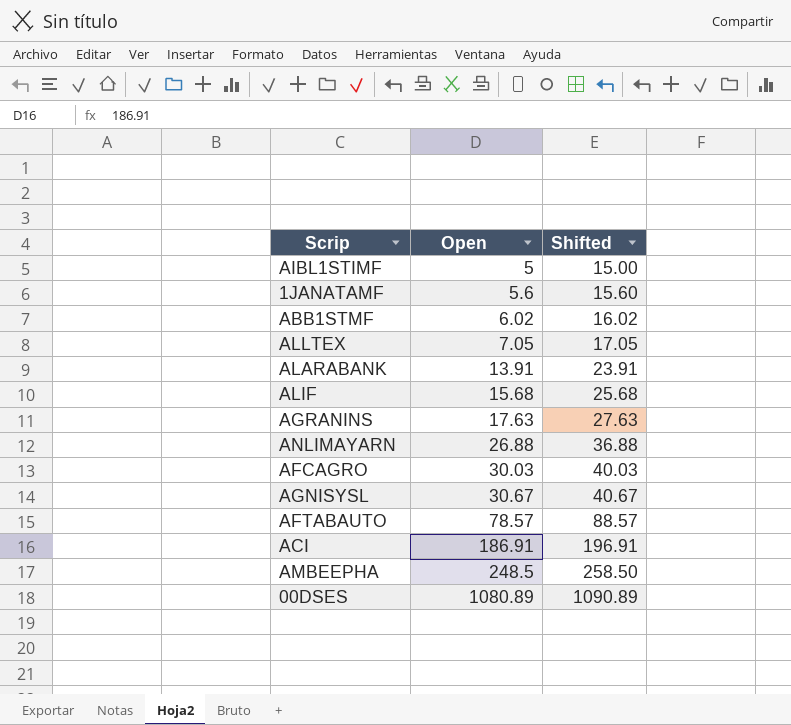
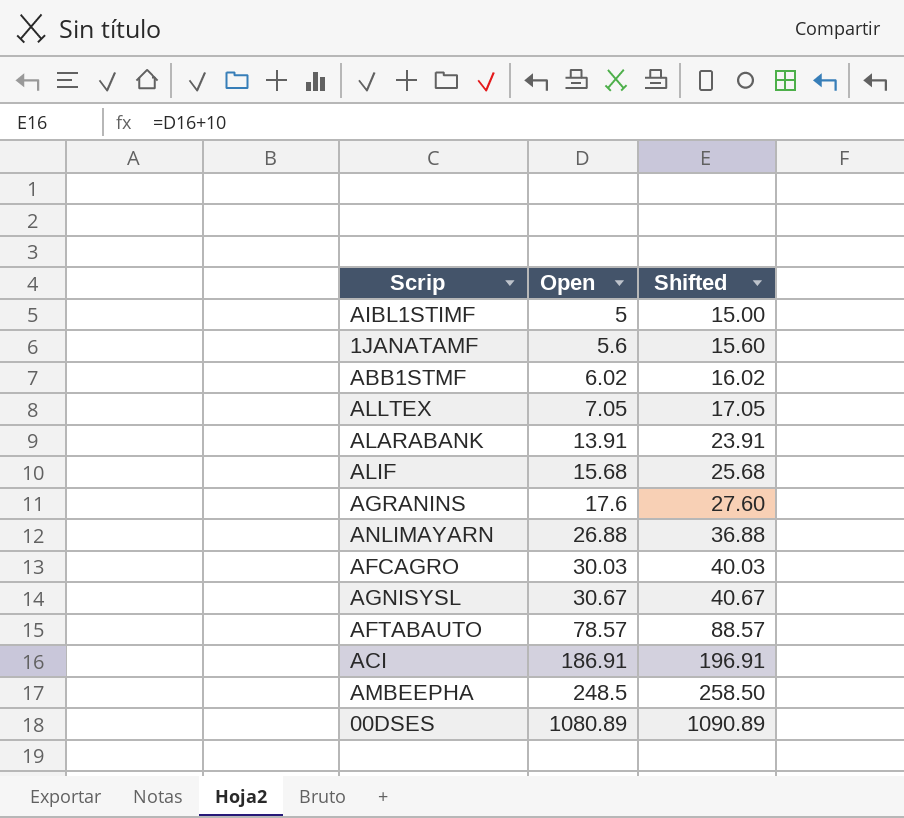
AGRANINS | Open: 17.63 -> 17.6
AGRANINS | Shifted: 27.63 -> 27.60

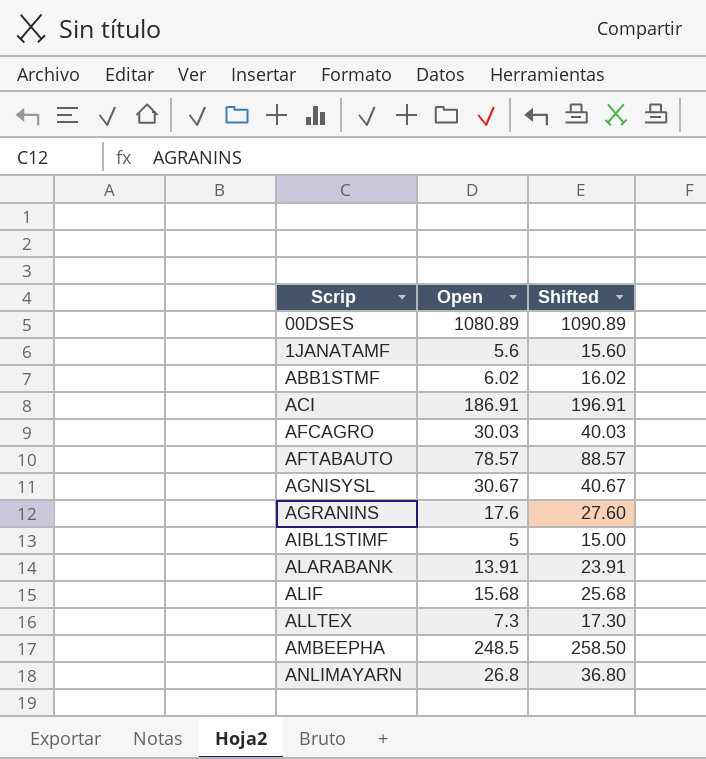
row order: Open ascending -> Scrip ascending
ALLTEX | Open: 7.05 -> 7.3
ALLTEX | Shifted: 17.05 -> 17.30
ANLIMAYARN | Open: 26.88 -> 26.8
ANLIMAYARN | Shifted: 36.88 -> 36.80

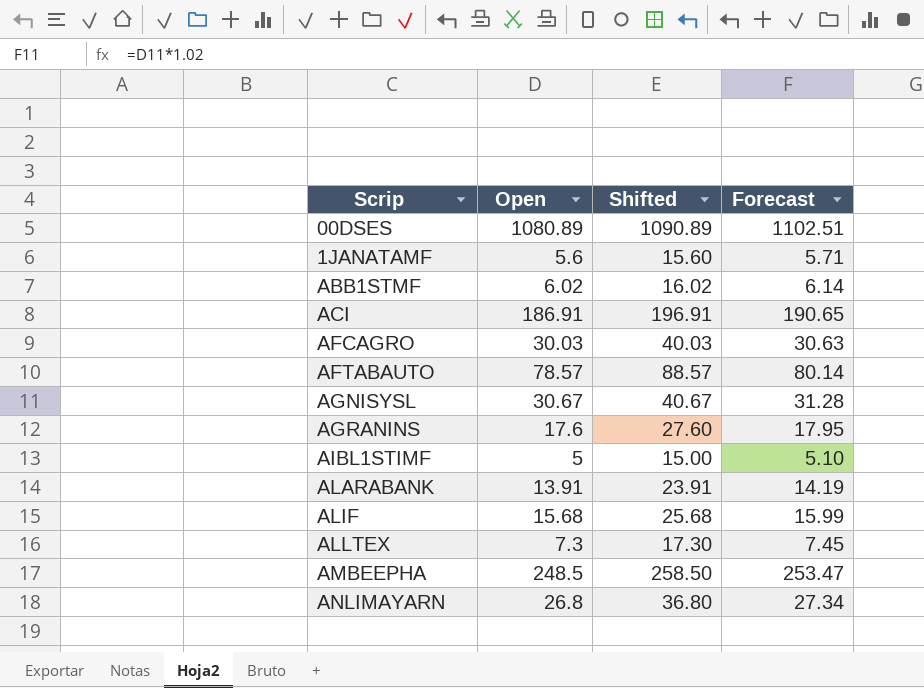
column Forecast | formula: none -> [Open] * 1.02

